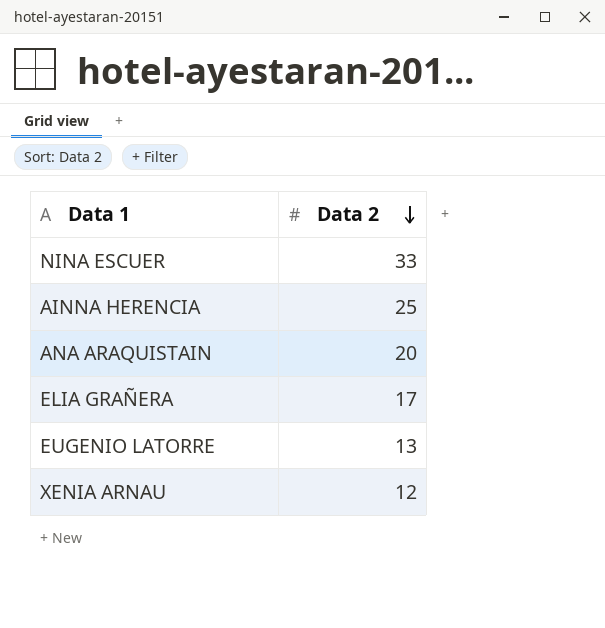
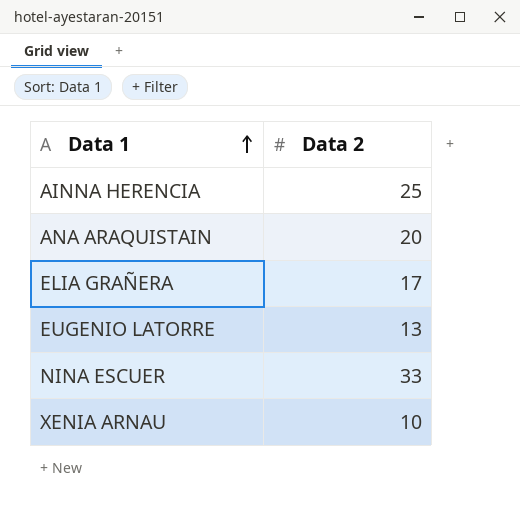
row order: Data 2 descending -> Data 1 ascending
XENIA ARNAU | Data 2: 12 -> 10

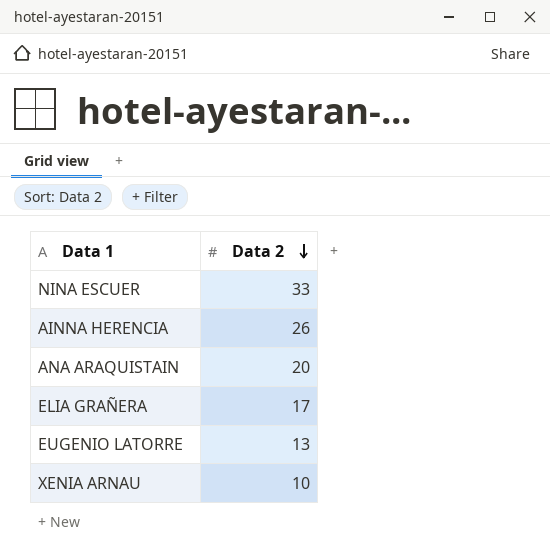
row order: Data 1 ascending -> Data 2 descending
AINNA HERENCIA | Data 2: 25 -> 26

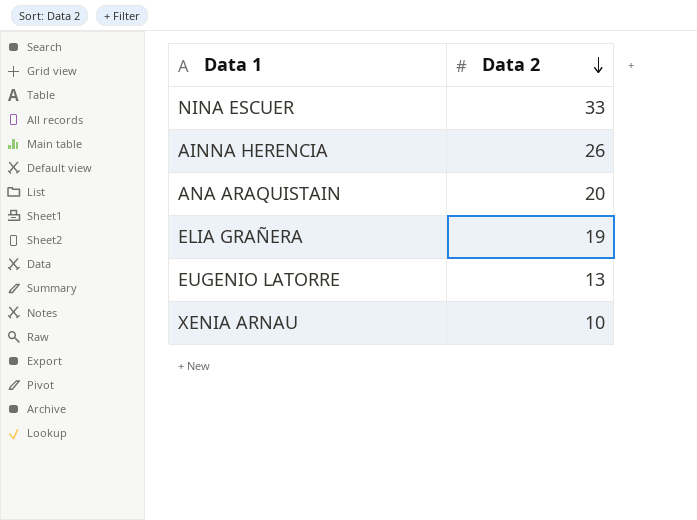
ELIA GRAÑERA | Data 2: 17 -> 19

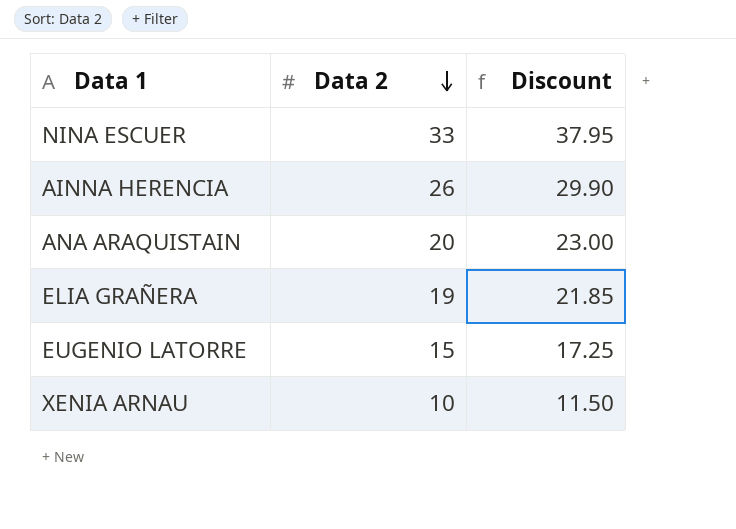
column Discount | formula: none -> [Data 2] * 1.15
EUGENIO LATORRE | Data 2: 13 -> 15

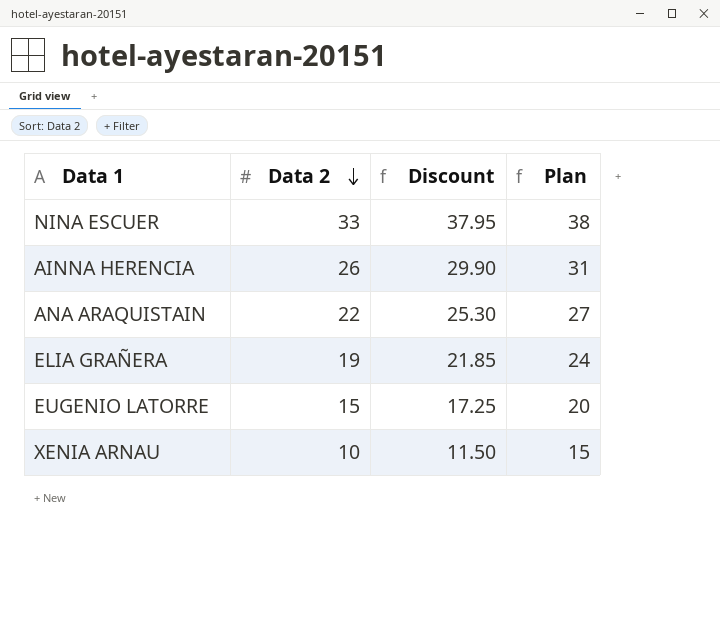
column Plan | formula: none -> [Data 2] + 5
ANA ARAQUISTAIN | Data 2: 20 -> 22
ANA ARAQUISTAIN | Discount: 23.00 -> 25.30

